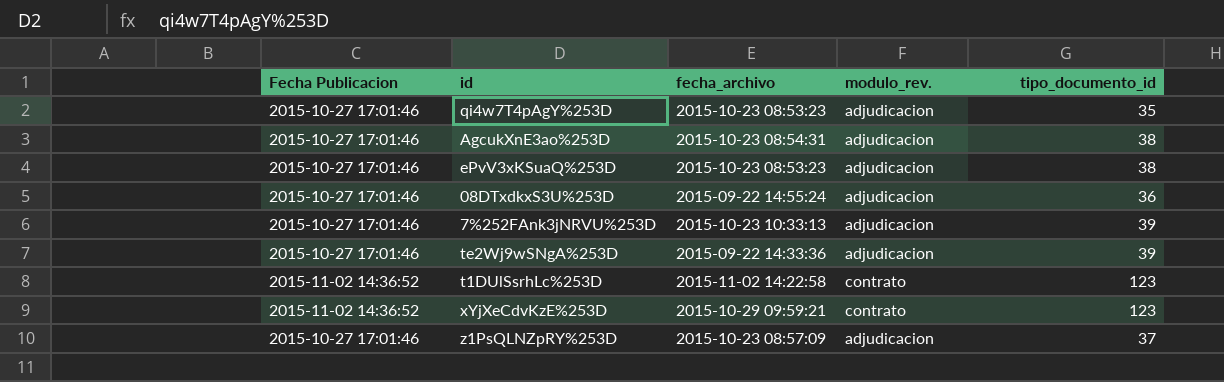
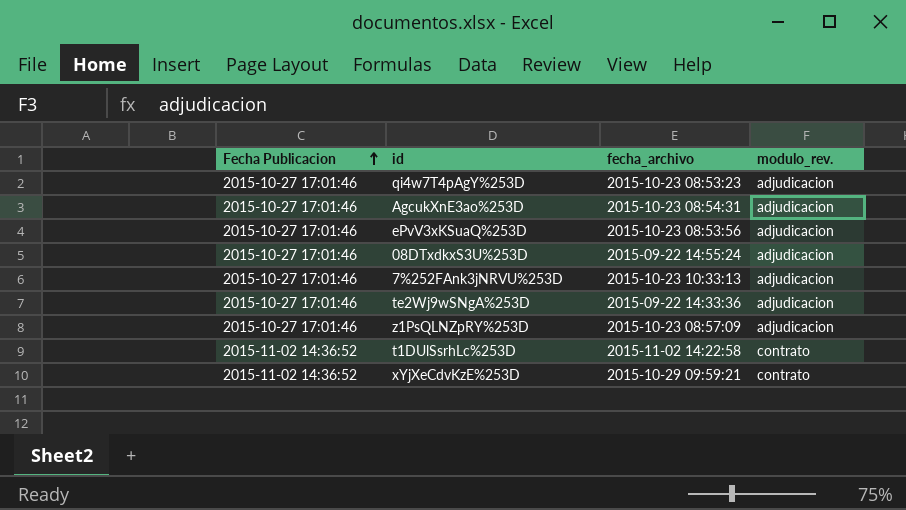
row order: none -> Fecha Publicacion ascending
column tipo_documento_id | position: 5 -> none
ePvV3xKSuaQ%253D | fecha_archivo: 2015-10-23 08:53:23 -> 2015-10-23 08:53:56

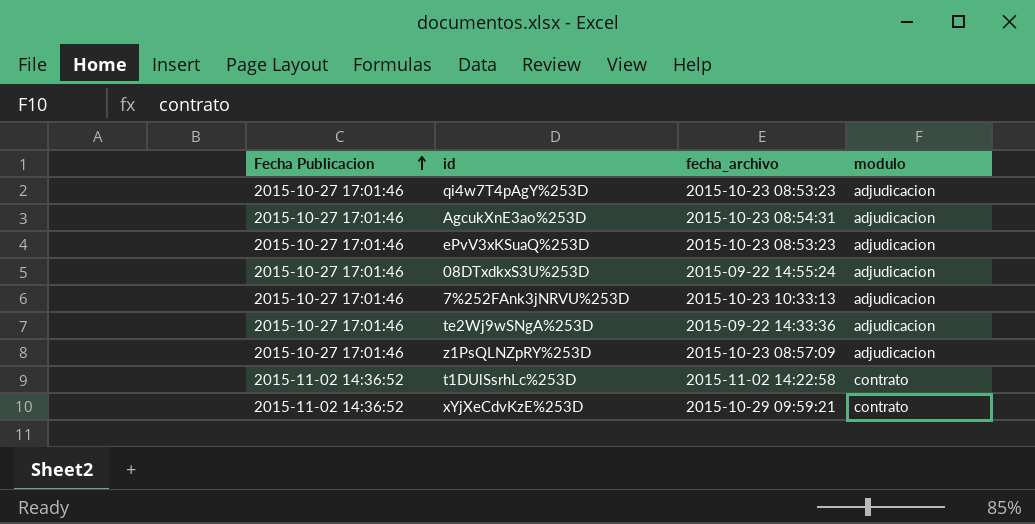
column name: modulo_rev. -> modulo
ePvV3xKSuaQ%253D | fecha_archivo: 2015-10-23 08:53:56 -> 2015-10-23 08:53:23

